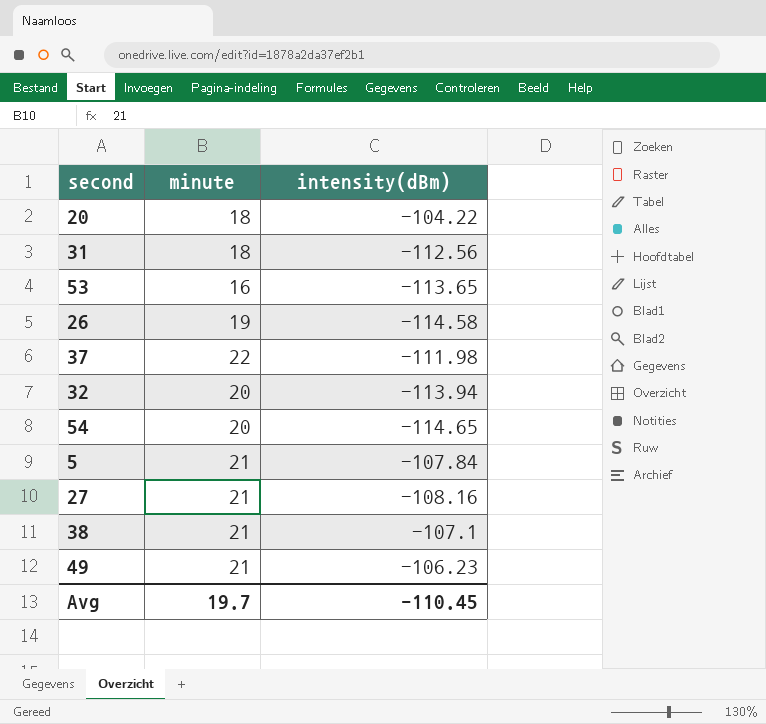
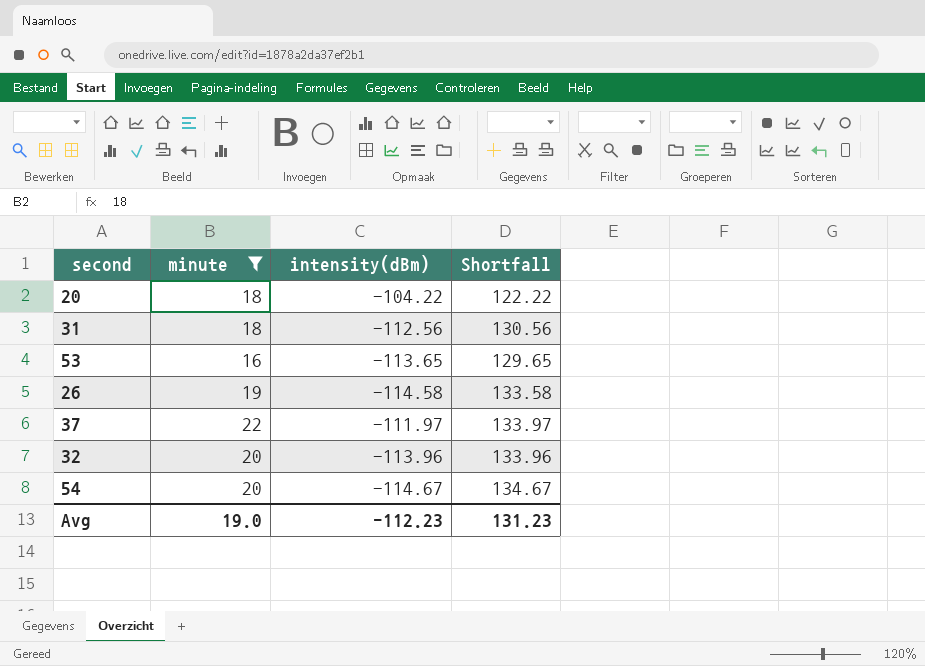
filter: none -> minute != 21
column Shortfall | formula: none -> [minute] - [intensity(dBm)]
37 | intensity(dBm): -111.98 -> -111.97
32 | intensity(dBm): -113.94 -> -113.96
54 | intensity(dBm): -114.65 -> -114.67
Avg | minute: 19.7 -> 19.0
Avg | intensity(dBm): -110.45 -> -112.23

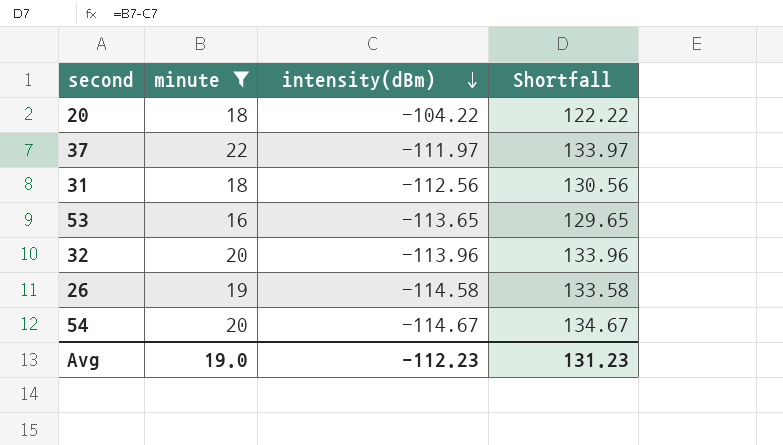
row order: none -> intensity(dBm) descending

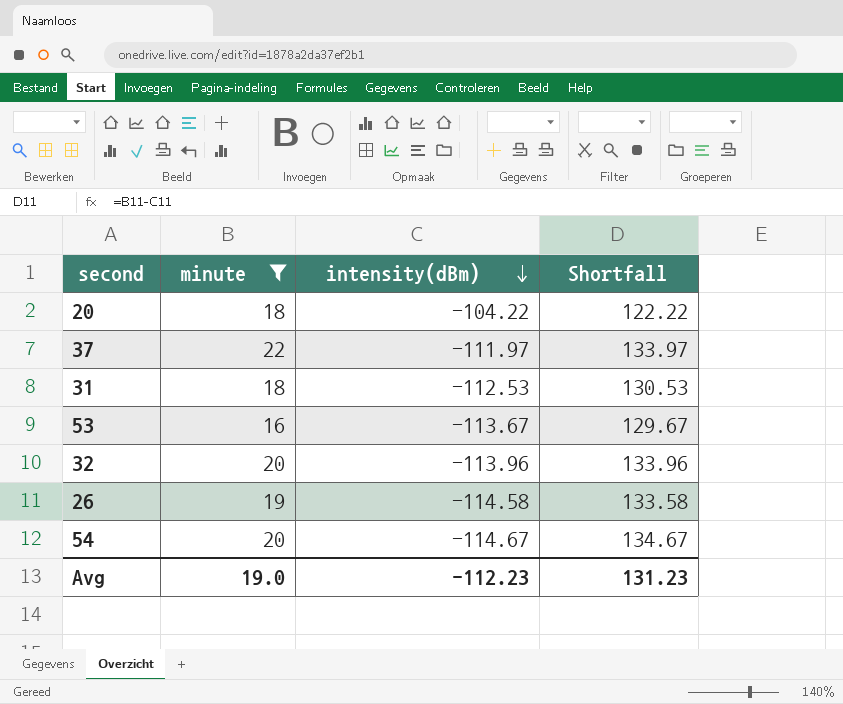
31 | intensity(dBm): -112.56 -> -112.53
31 | Shortfall: 130.56 -> 130.53
53 | intensity(dBm): -113.65 -> -113.67
53 | Shortfall: 129.65 -> 129.67

